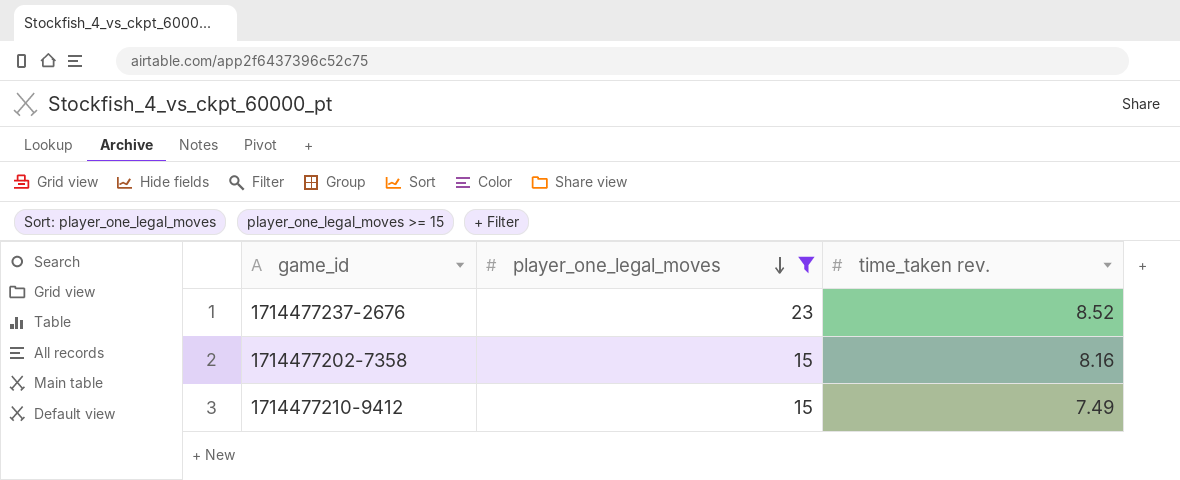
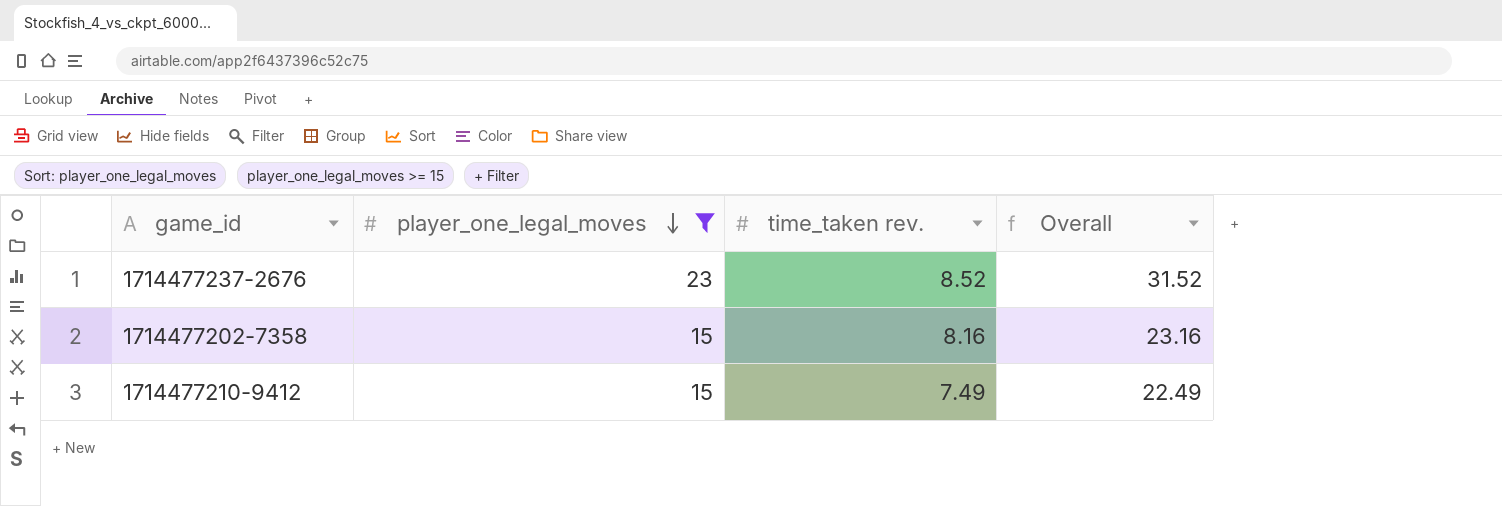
column Overall | formula: none -> [player_one_legal_moves] + [time_taken rev.]

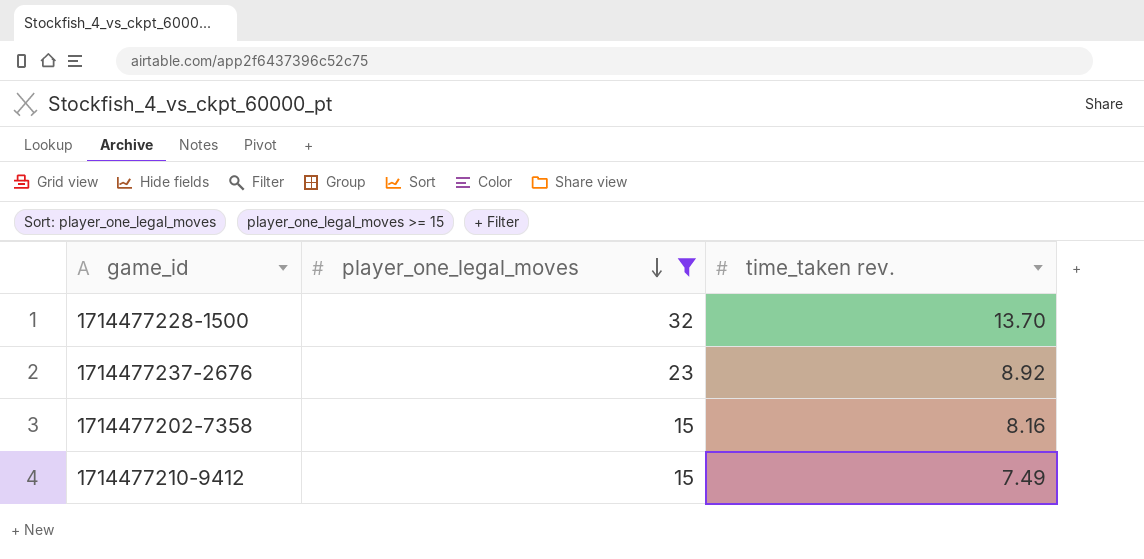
column Overall | formula: [player_one_legal_moves] + [time_taken rev.] -> none
row 1714477228-1500: none -> 32 | 13.70
1714477237-2676 | time_taken rev.: 8.52 -> 8.92

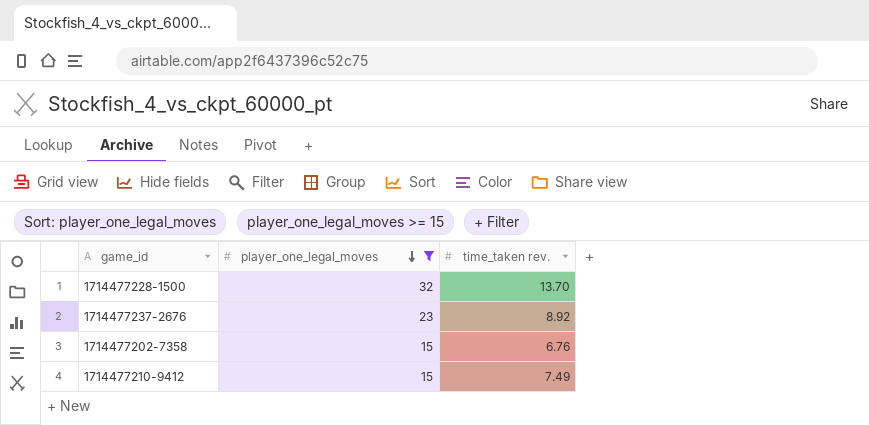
1714477202-7358 | time_taken rev.: 8.16 -> 6.76

